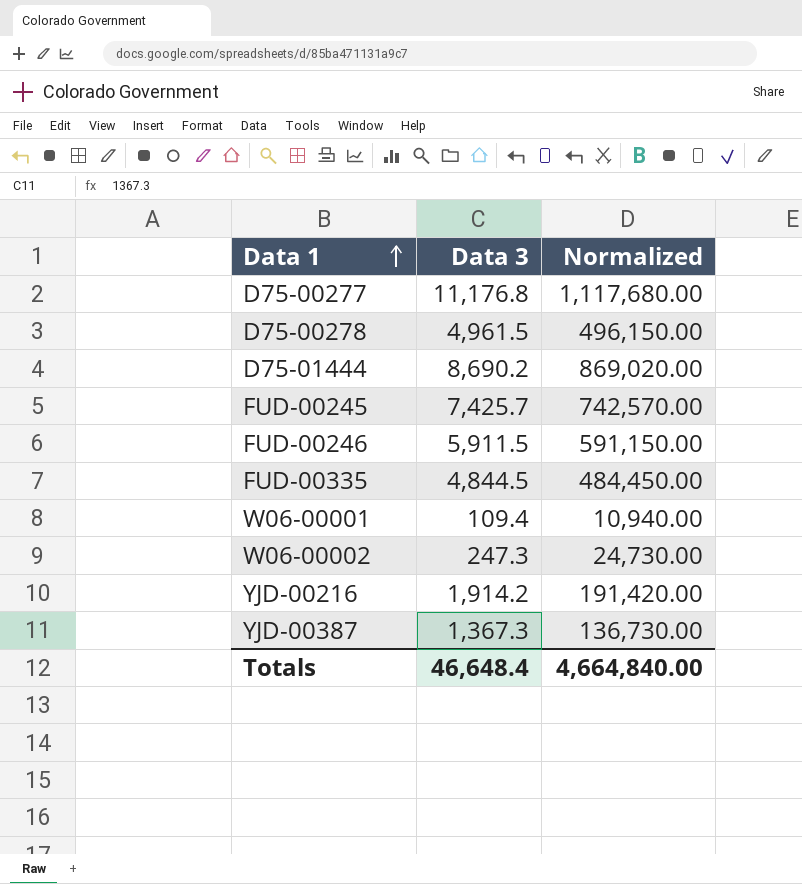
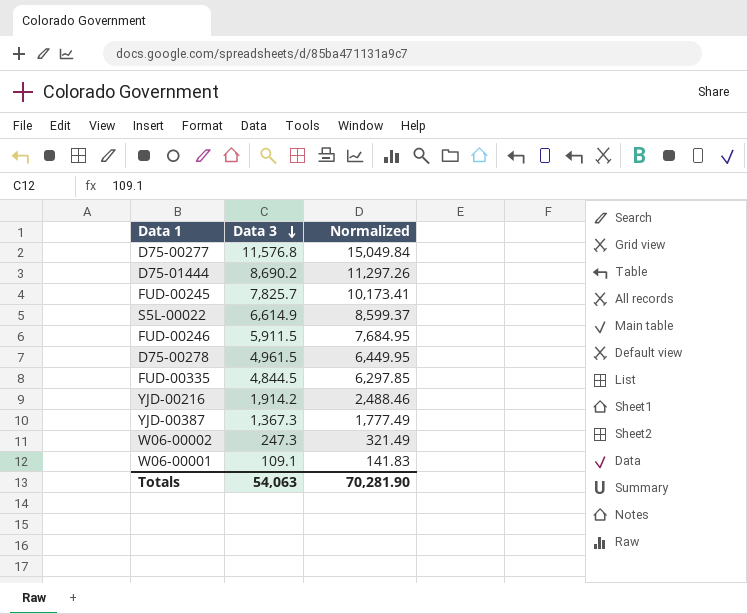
row order: Data 1 ascending -> Data 3 descending
column Normalized | formula: [Data 3] * 100 -> [Data 3] * 1.3
D75-00277 | Data 3: 11,176.8 -> 11,576.8
FUD-00245 | Data 3: 7,425.7 -> 7,825.7
row S5L-00022: none -> 6,614.9 | 8,599.37
W06-00001 | Data 3: 109.4 -> 109.1
Totals | Data 3: 46,648.4 -> 54,063
Totals | Normalized: 4,664,840.00 -> 70,281.90

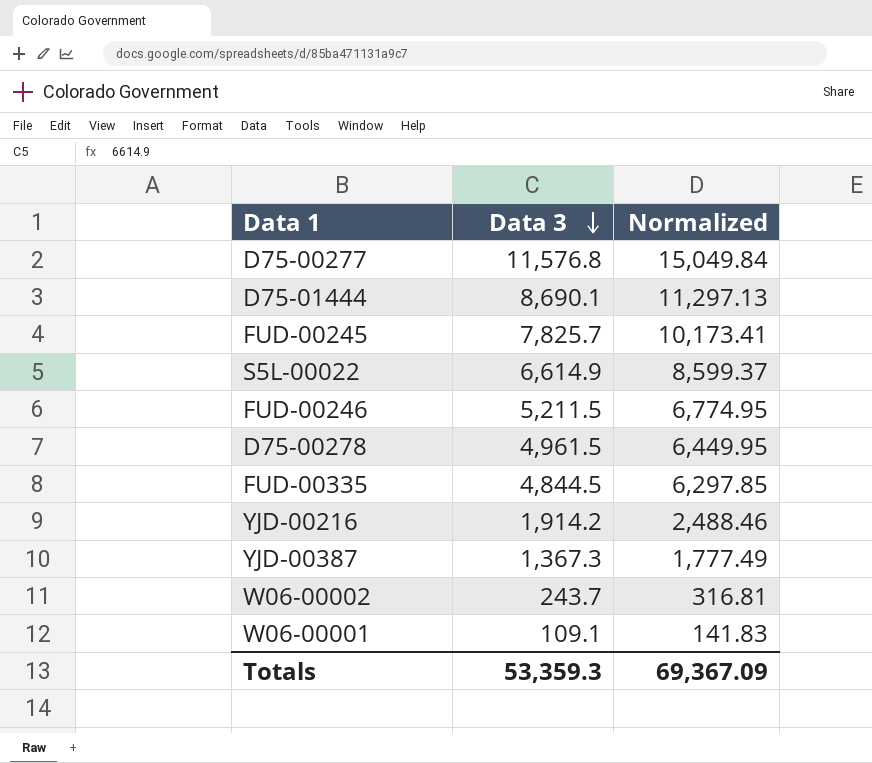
D75-01444 | Data 3: 8,690.2 -> 8,690.1
D75-01444 | Normalized: 11,297.26 -> 11,297.13
FUD-00246 | Data 3: 5,911.5 -> 5,211.5
FUD-00246 | Normalized: 7,684.95 -> 6,774.95
W06-00002 | Data 3: 247.3 -> 243.7
W06-00002 | Normalized: 321.49 -> 316.81
Totals | Data 3: 54,063 -> 53,359.3
Totals | Normalized: 70,281.90 -> 69,367.09

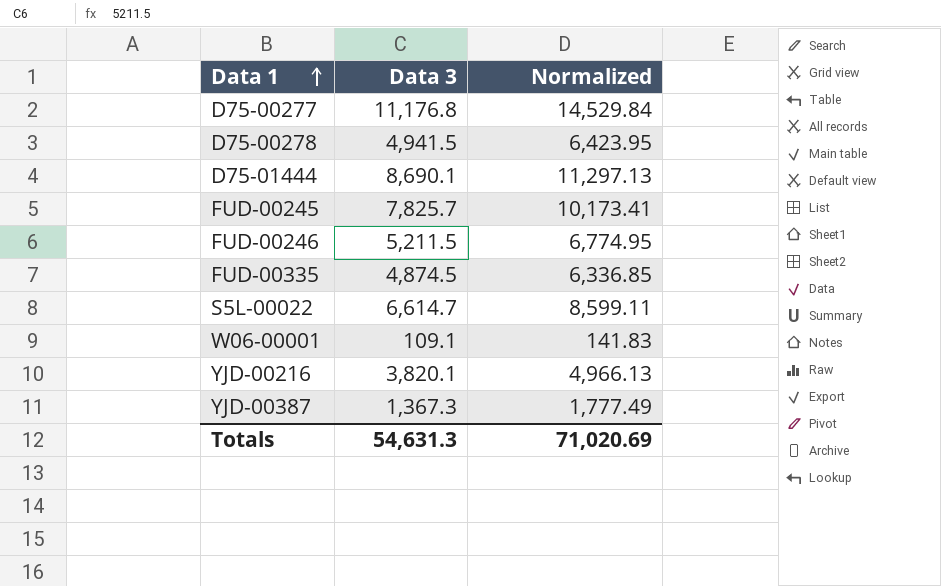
row order: Data 3 descending -> Data 1 ascending
row W06-00002: 243.7 | 316.81 -> none
D75-00277 | Data 3: 11,576.8 -> 11,176.8
D75-00277 | Normalized: 15,049.84 -> 14,529.84
D75-00278 | Data 3: 4,961.5 -> 4,941.5
D75-00278 | Normalized: 6,449.95 -> 6,423.95
FUD-00335 | Data 3: 4,844.5 -> 4,874.5
FUD-00335 | Normalized: 6,297.85 -> 6,336.85
S5L-00022 | Data 3: 6,614.9 -> 6,614.7
S5L-00022 | Normalized: 8,599.37 -> 8,599.11
YJD-00216 | Data 3: 1,914.2 -> 3,820.1
YJD-00216 | Normalized: 2,488.46 -> 4,966.13
Totals | Data 3: 53,359.3 -> 54,631.3
Totals | Normalized: 69,367.09 -> 71,020.69

